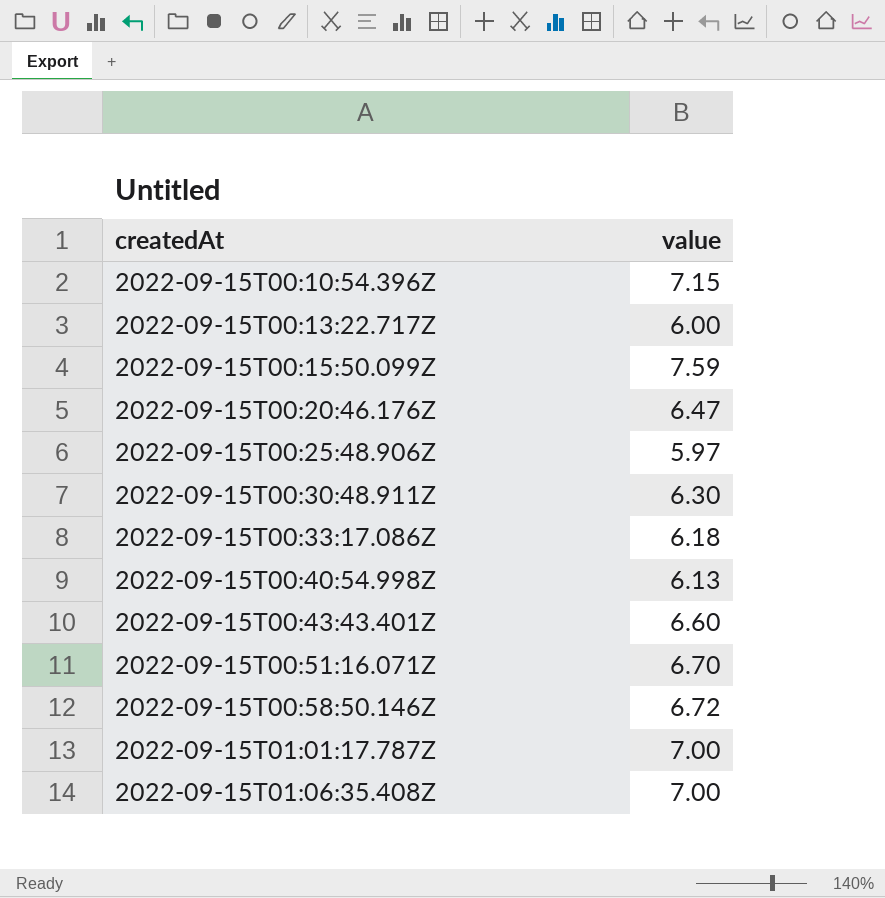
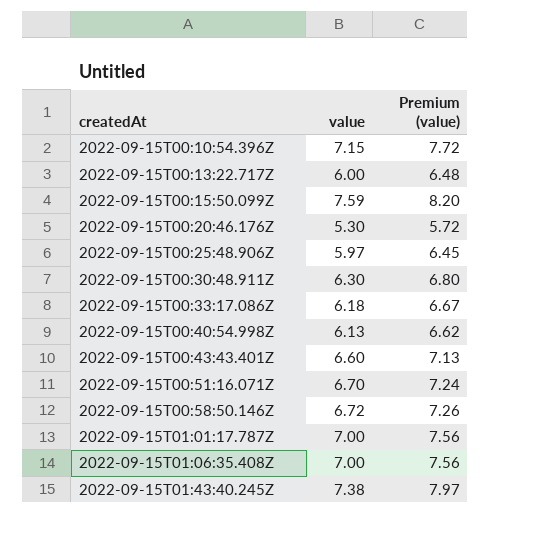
column Premium (value) | formula: none -> [value] * 1.08
2022-09-15T00:20:46.176Z | value: 6.47 -> 5.30
row 2022-09-15T01:43:40.245Z: none -> 7.38 | 7.97

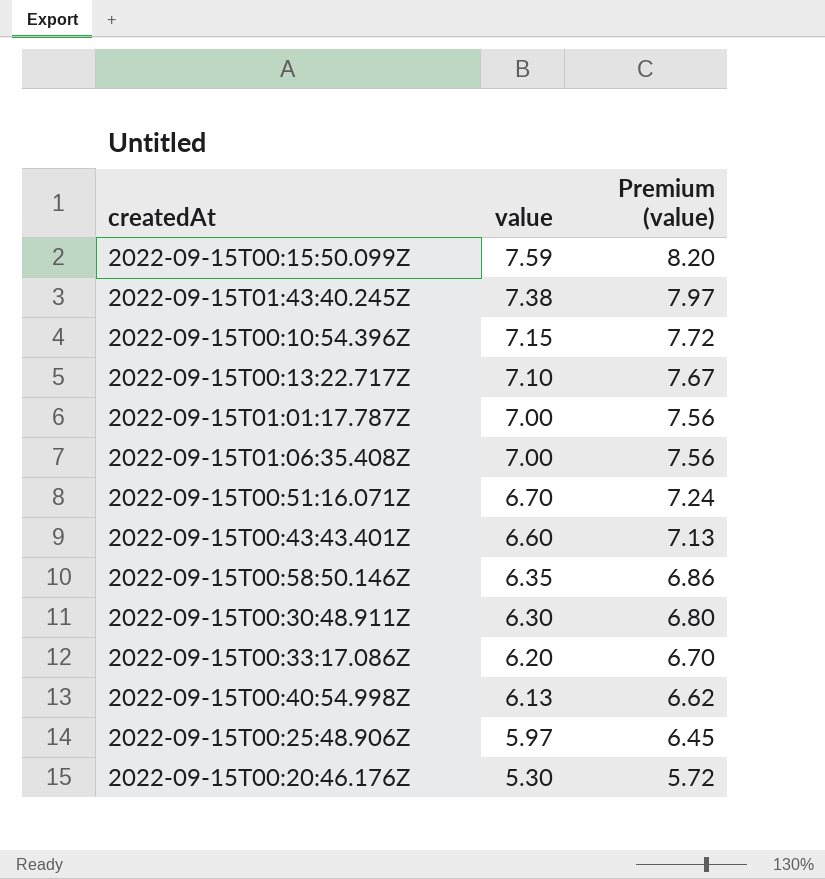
row order: createdAt ascending -> value descending
2022-09-15T00:13:22.717Z | value: 6.00 -> 7.10
2022-09-15T00:13:22.717Z | Premium (value): 6.48 -> 7.67
2022-09-15T00:58:50.146Z | value: 6.72 -> 6.35
2022-09-15T00:58:50.146Z | Premium (value): 7.26 -> 6.86
2022-09-15T00:33:17.086Z | value: 6.18 -> 6.20
2022-09-15T00:33:17.086Z | Premium (value): 6.67 -> 6.70

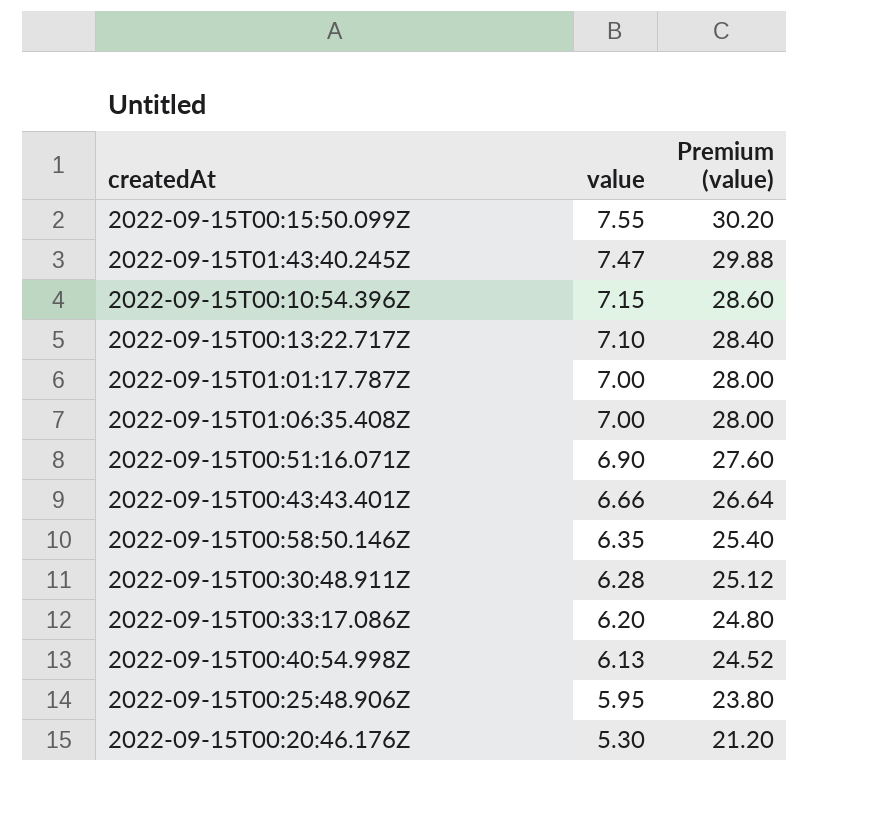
column Premium (value) | formula: [value] * 1.08 -> [value] * 4
2022-09-15T00:15:50.099Z | value: 7.59 -> 7.55
2022-09-15T01:43:40.245Z | value: 7.38 -> 7.47
2022-09-15T00:51:16.071Z | value: 6.70 -> 6.90
2022-09-15T00:43:43.401Z | value: 6.60 -> 6.66
2022-09-15T00:30:48.911Z | value: 6.30 -> 6.28
2022-09-15T00:25:48.906Z | value: 5.97 -> 5.95

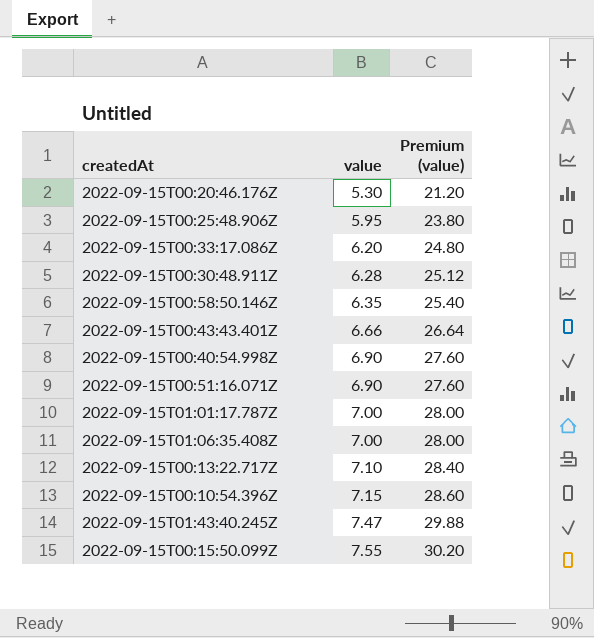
row order: value descending -> value ascending
2022-09-15T00:40:54.998Z | value: 6.13 -> 6.90
2022-09-15T00:40:54.998Z | Premium (value): 24.52 -> 27.60

